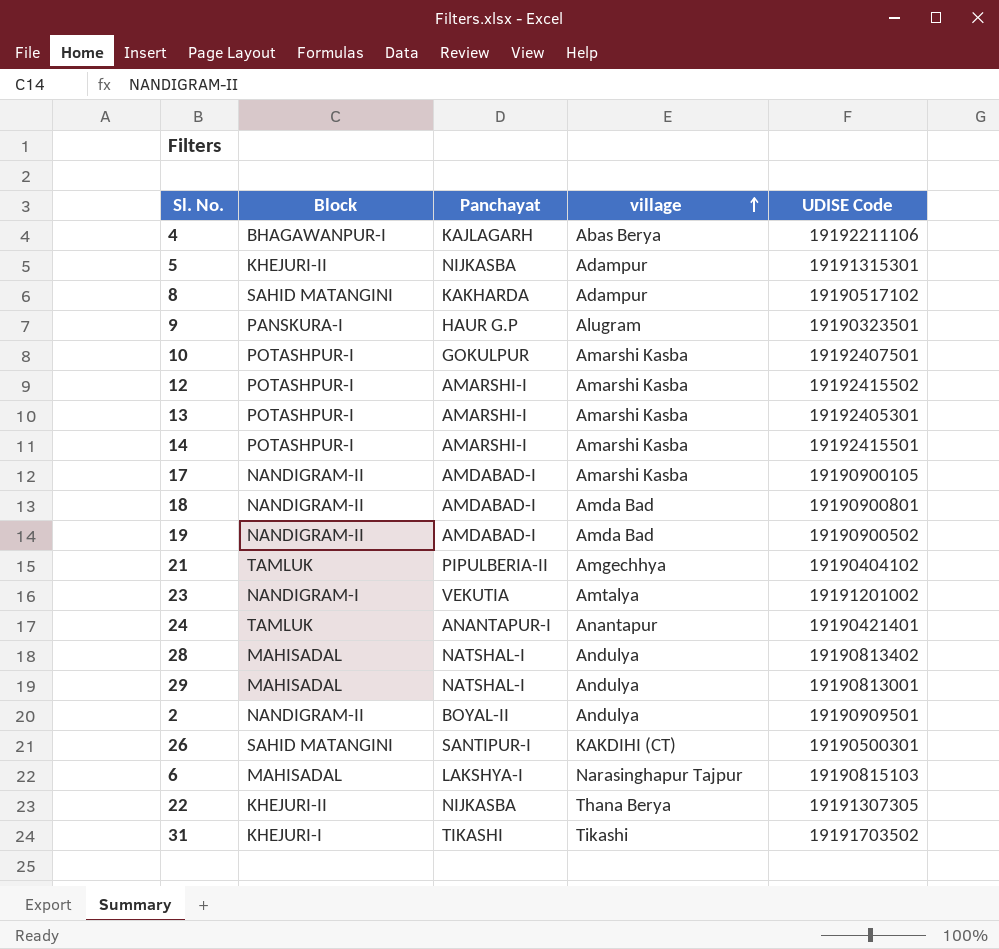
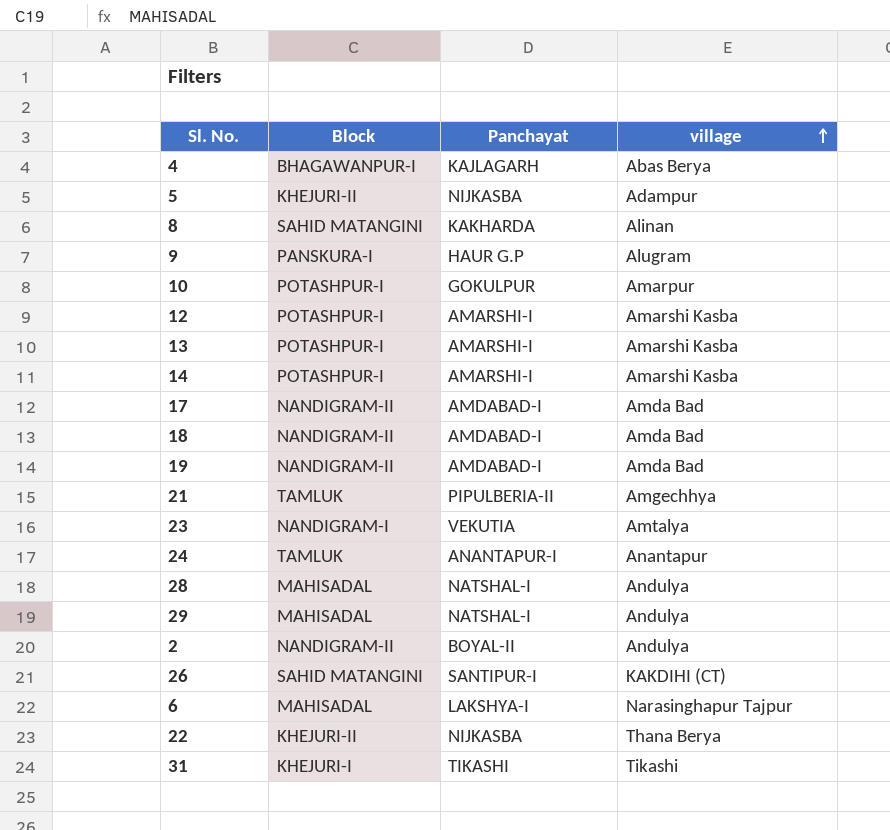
column UDISE Code | position: 5 -> none
8 | village: Adampur -> Alinan
10 | village: Amarshi Kasba -> Amarpur
17 | village: Amarshi Kasba -> Amda Bad

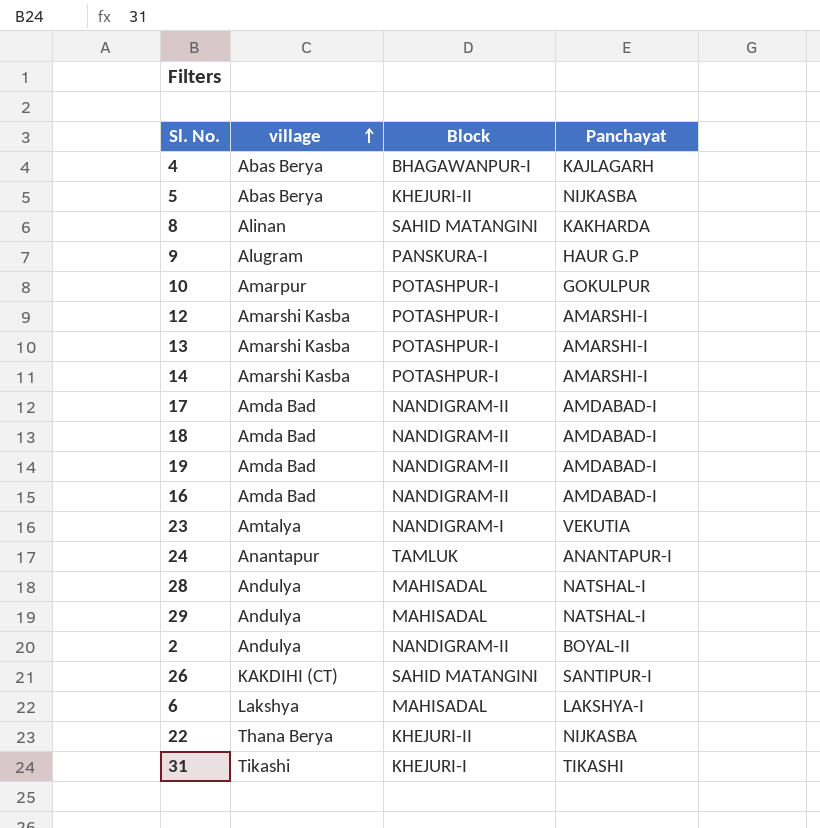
column village | position: 4 -> 2
row 21: TAMLUK | PIPULBERIA-II | Amgechhya -> none
5 | village: Adampur -> Abas Berya
row 16: none -> Amda Bad | NANDIGRAM-II | AMDABAD-I
6 | village: Narasinghapur Tajpur -> Lakshya

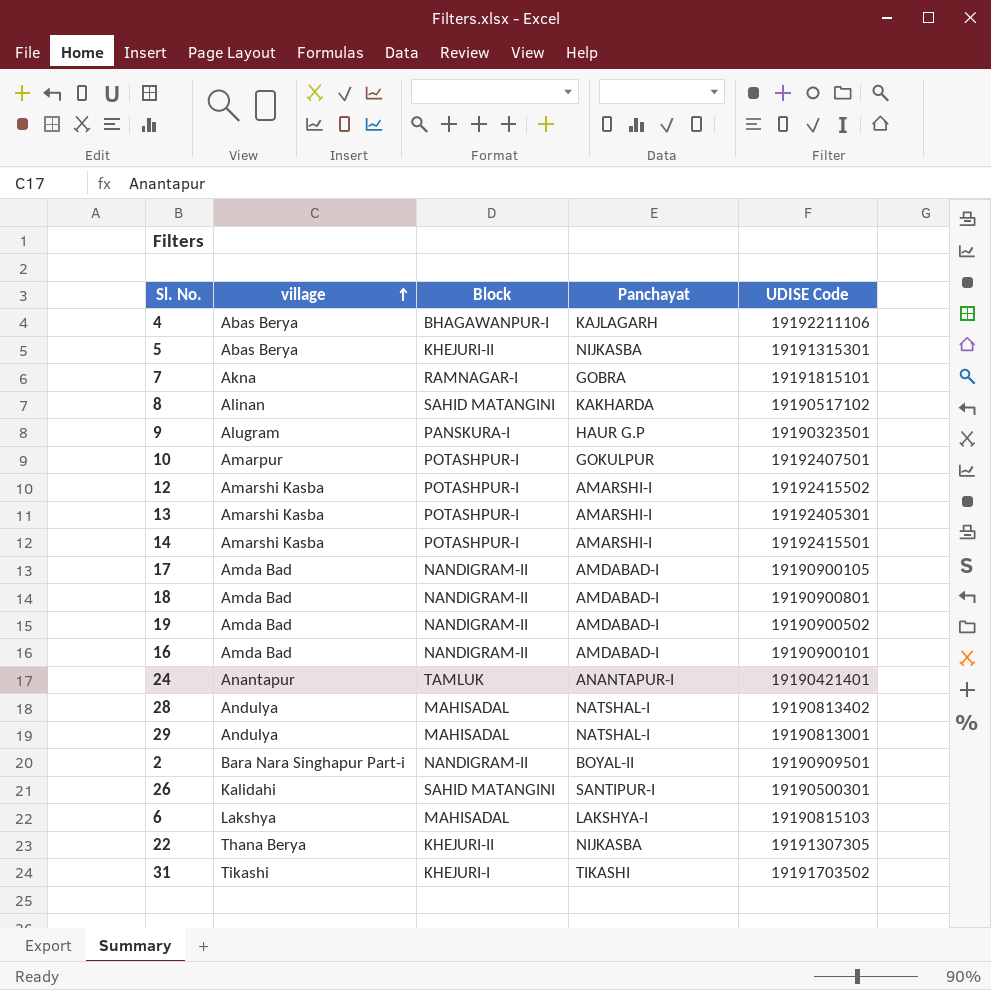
column UDISE Code | position: none -> 5
row 23: Amtalya | NANDIGRAM-I | VEKUTIA -> none
row 7: none -> Akna | RAMNAGAR-I | GOBRA | 19191815101
2 | village: Andulya -> Bara Nara Singhapur Part-i
26 | village: KAKDIHI (CT) -> Kalidahi

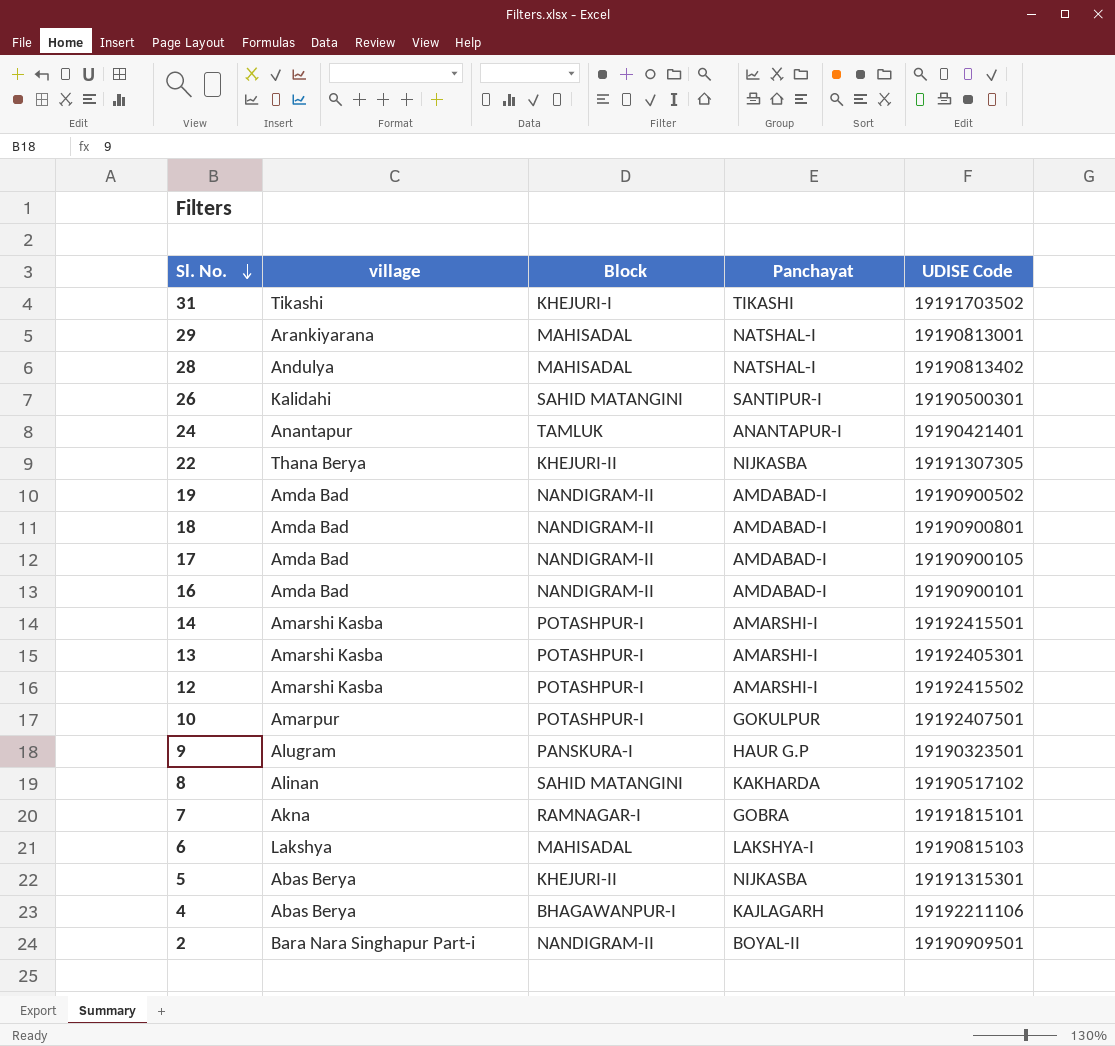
row order: village ascending -> Sl. No. descending
29 | village: Andulya -> Arankiyarana

